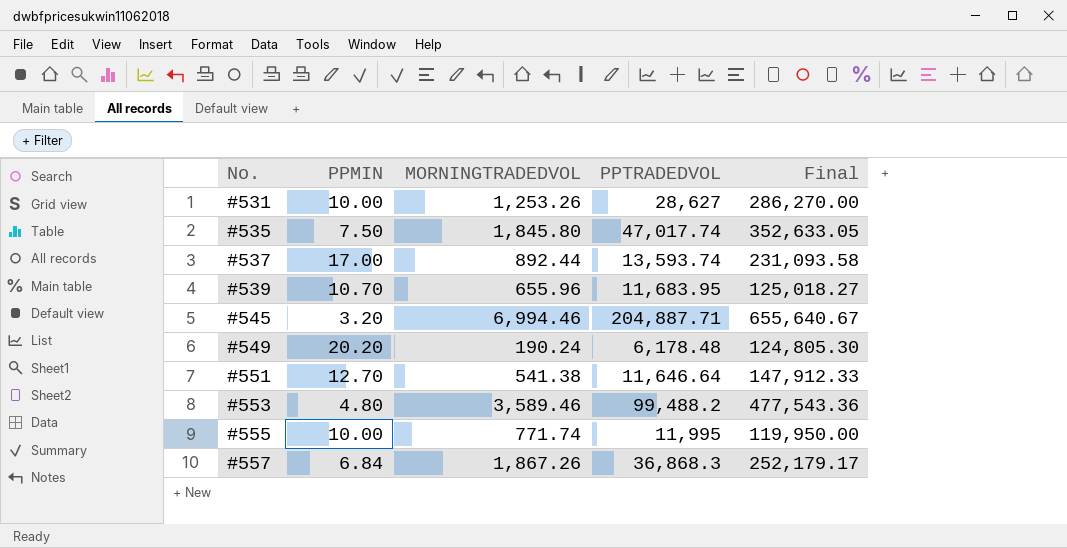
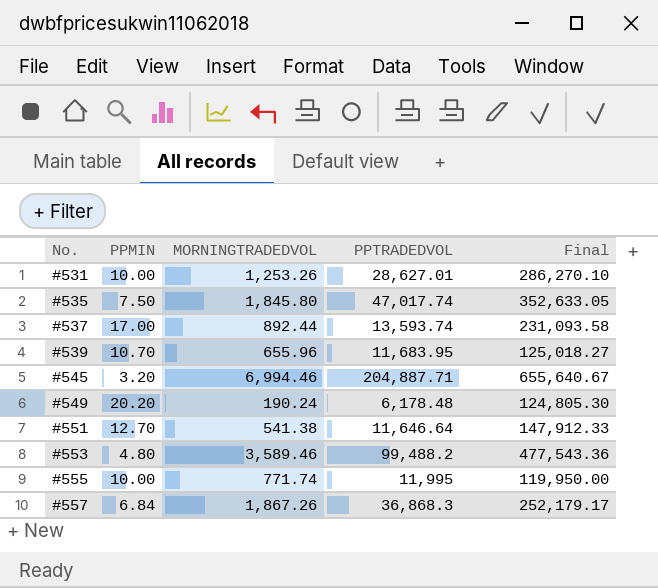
#531 | PPTRADEDVOL: 28,627 -> 28,627.01
#531 | Final: 286,270.00 -> 286,270.10

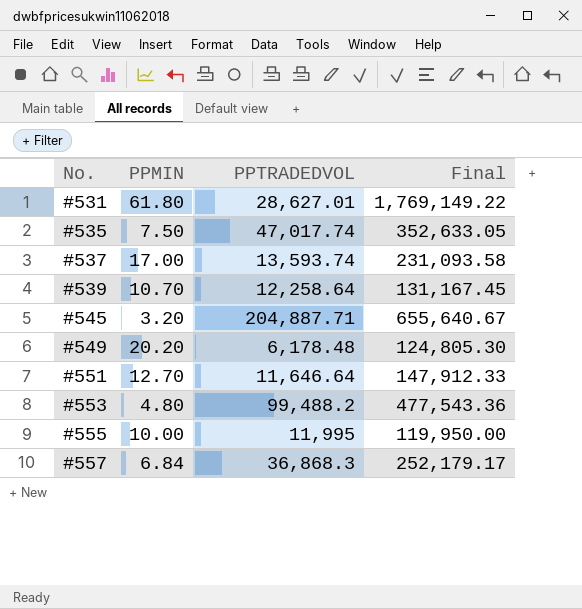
column MORNINGTRADEDVOL | position: 3 -> none
#531 | PPMIN: 10.00 -> 61.80
#531 | Final: 286,270.10 -> 1,769,149.22
#539 | PPTRADEDVOL: 11,683.95 -> 12,258.64
#539 | Final: 125,018.27 -> 131,167.45

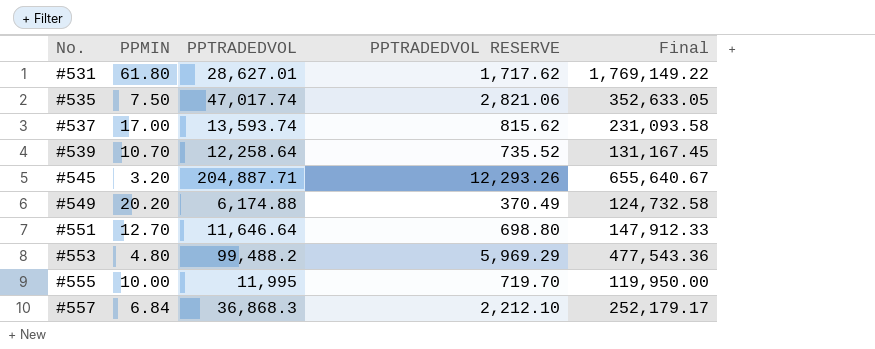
column PPTRADEDVOL RESERVE | formula: none -> [PPTRADEDVOL] * 0.06
#549 | PPTRADEDVOL: 6,178.48 -> 6,174.88
#549 | Final: 124,805.30 -> 124,732.58

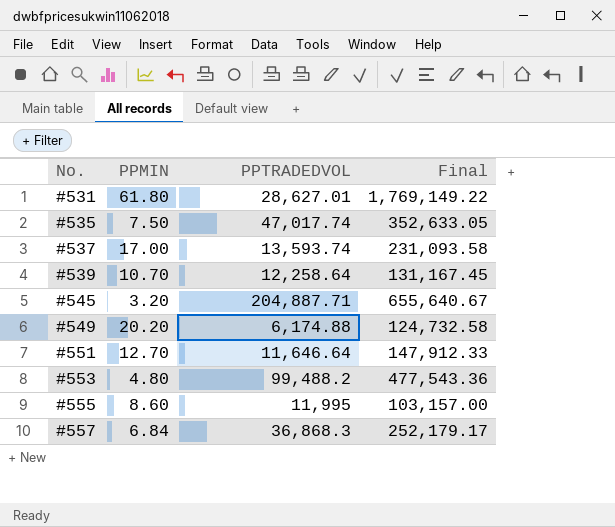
column PPTRADEDVOL RESERVE | formula: [PPTRADEDVOL] * 0.06 -> none
#555 | PPMIN: 10.00 -> 8.60
#555 | Final: 119,950.00 -> 103,157.00

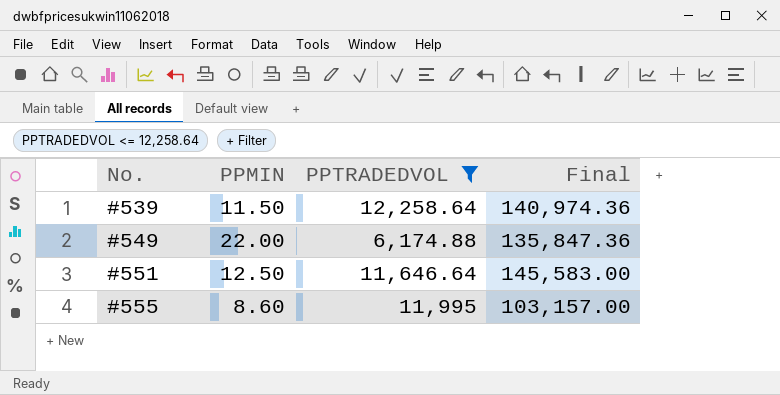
filter: none -> PPTRADEDVOL <= 12,258.64
#539 | PPMIN: 10.70 -> 11.50
#539 | Final: 131,167.45 -> 140,974.36
#549 | PPMIN: 20.20 -> 22.00
#549 | Final: 124,732.58 -> 135,847.36
#551 | PPMIN: 12.70 -> 12.50
#551 | Final: 147,912.33 -> 145,583.00

